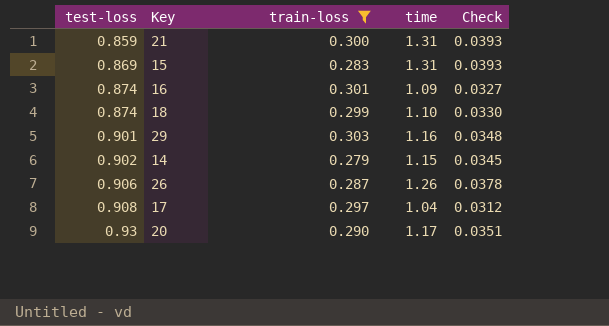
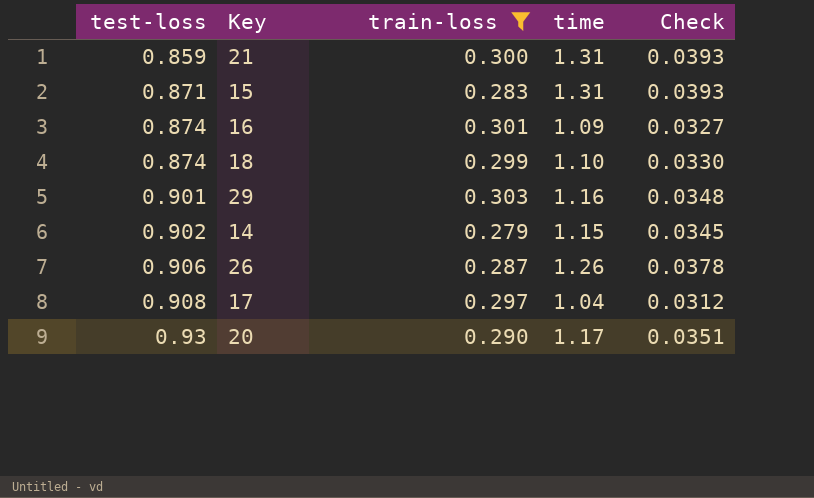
15 | test-loss: 0.869 -> 0.871

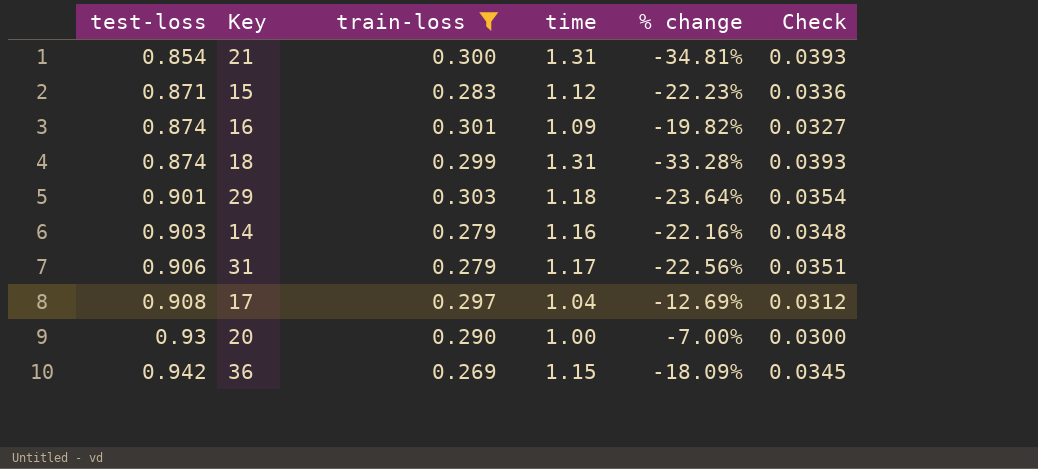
column % change | formula: none -> ([test-loss] - [time]) / [time]
row 26: 0.906 | 0.287 | 1.26 | 0.0378 -> none
21 | test-loss: 0.859 -> 0.854
15 | time: 1.31 -> 1.12
15 | Check: 0.0393 -> 0.0336
18 | time: 1.10 -> 1.31
18 | Check: 0.0330 -> 0.0393
29 | time: 1.16 -> 1.18
29 | Check: 0.0348 -> 0.0354
14 | test-loss: 0.902 -> 0.903
14 | time: 1.15 -> 1.16
14 | Check: 0.0345 -> 0.0348
row 31: none -> 0.906 | 0.279 | 1.17 | -22.56% | 0.0351
20 | time: 1.17 -> 1.00
20 | Check: 0.0351 -> 0.0300
row 36: none -> 0.942 | 0.269 | 1.15 | -18.09% | 0.0345

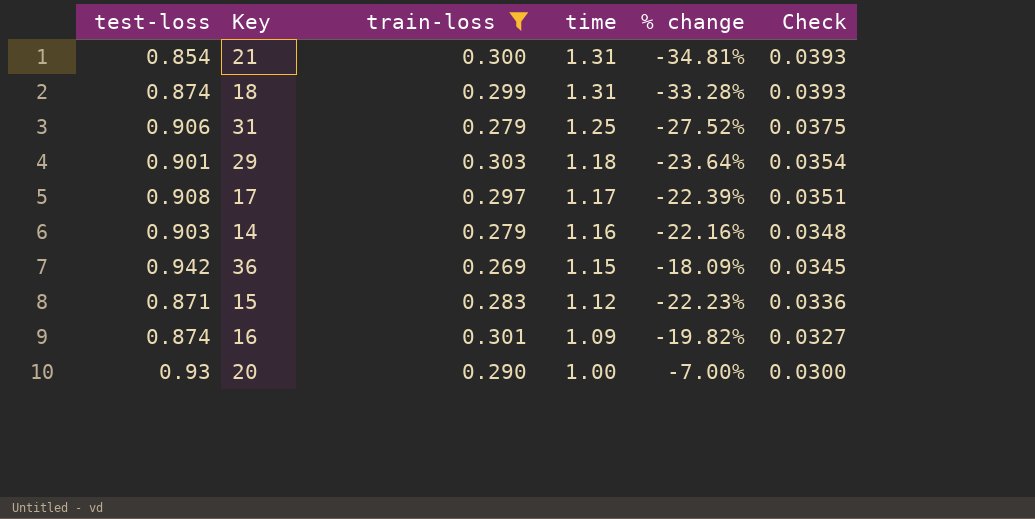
row order: test-loss ascending -> time descending
31 | time: 1.17 -> 1.25
31 | % change: -22.56% -> -27.52%
31 | Check: 0.0351 -> 0.0375
17 | time: 1.04 -> 1.17
17 | % change: -12.69% -> -22.39%
17 | Check: 0.0312 -> 0.0351

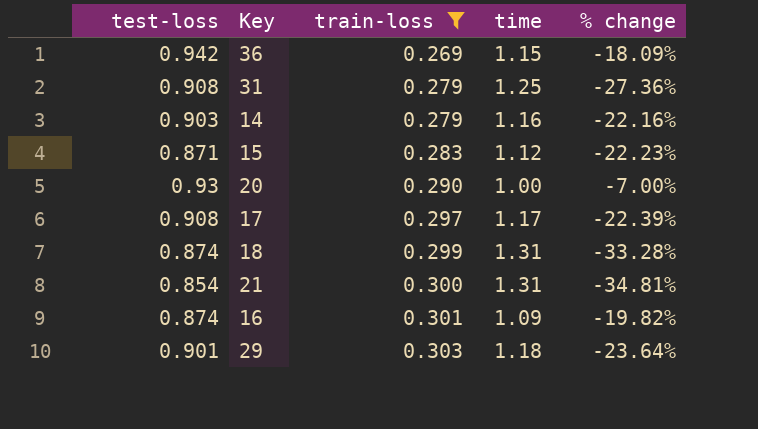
row order: time descending -> train-loss ascending
column Check | formula: [time] * 0.03 -> none
31 | test-loss: 0.906 -> 0.908
31 | % change: -27.52% -> -27.36%

